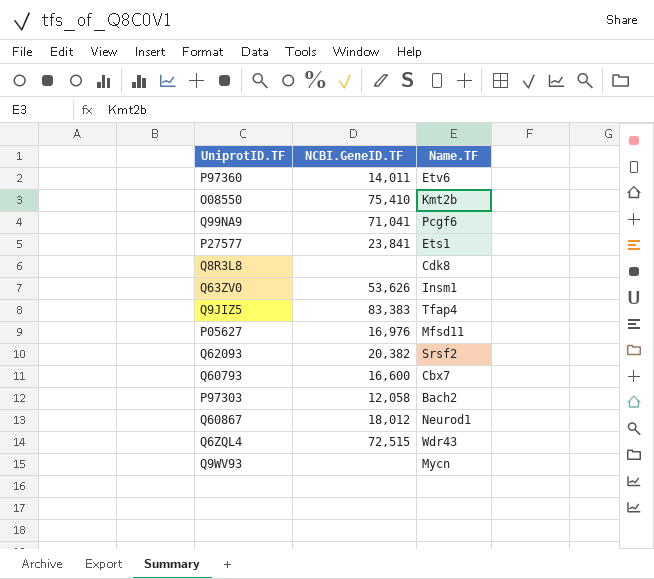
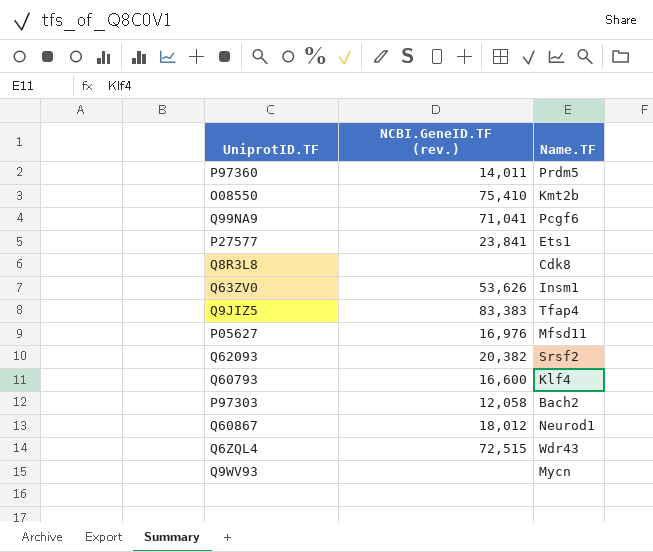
column name: NCBI.GeneID.TF -> NCBI.GeneID.TF (rev.)
P97360 | Name.TF: Etv6 -> Prdm5
Q60793 | Name.TF: Cbx7 -> Klf4

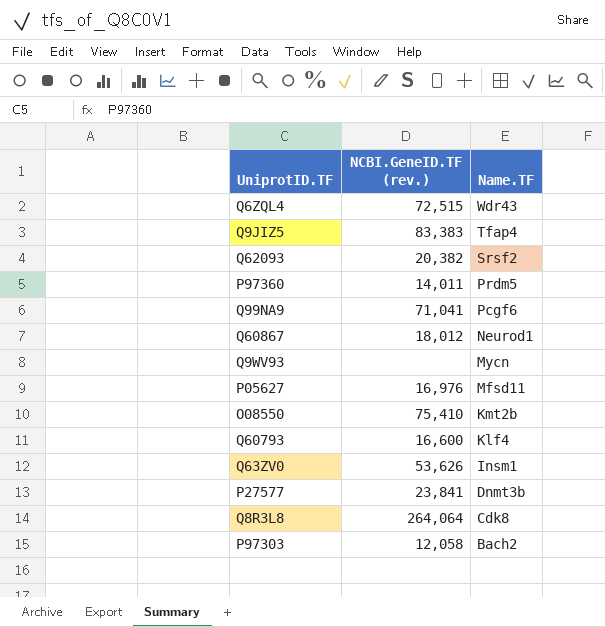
row order: none -> Name.TF descending
P27577 | Name.TF: Ets1 -> Dnmt3b
Q8R3L8 | NCBI.GeneID.TF (rev.): none -> 264,064

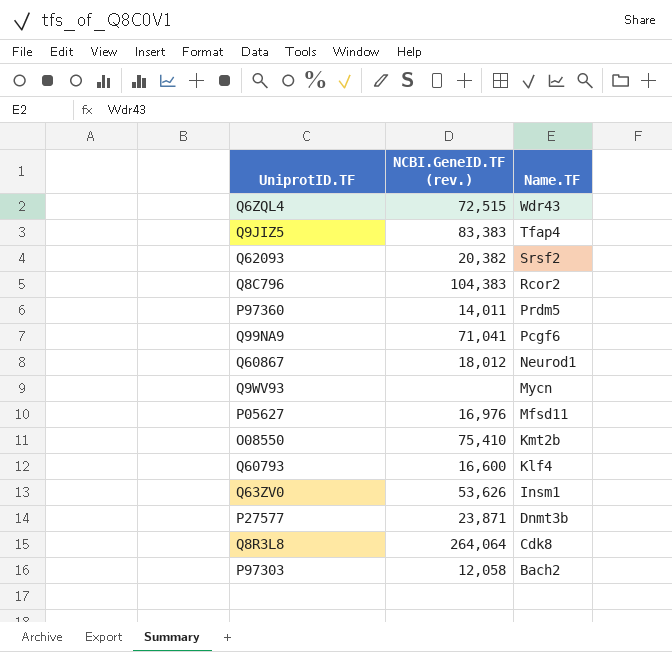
row Q8C796: none -> 104,383 | Rcor2
P27577 | NCBI.GeneID.TF (rev.): 23,841 -> 23,871

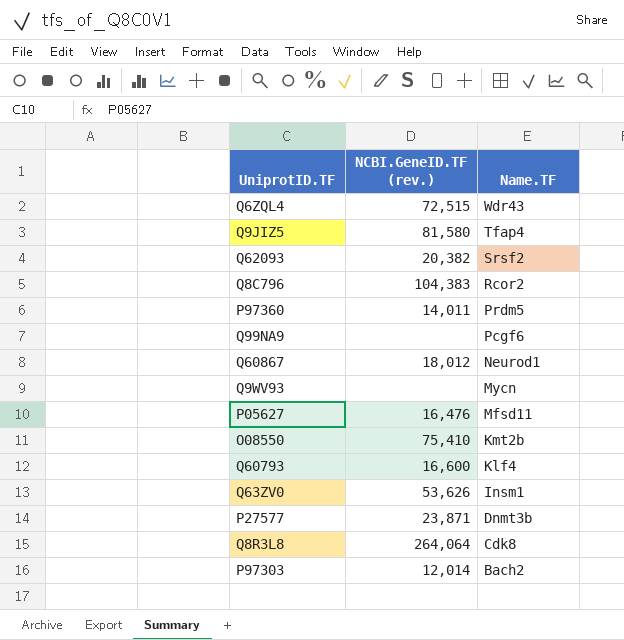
Q9JIZ5 | NCBI.GeneID.TF (rev.): 83,383 -> 81,580
Q99NA9 | NCBI.GeneID.TF (rev.): 71,041 -> none
P05627 | NCBI.GeneID.TF (rev.): 16,976 -> 16,476
P97303 | NCBI.GeneID.TF (rev.): 12,058 -> 12,014

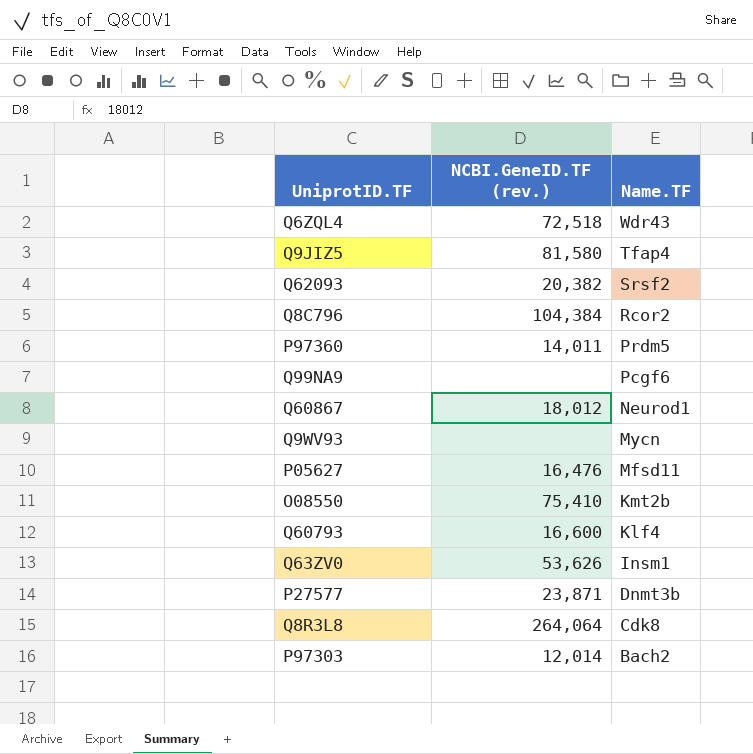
Q6ZQL4 | NCBI.GeneID.TF (rev.): 72,515 -> 72,518
Q8C796 | NCBI.GeneID.TF (rev.): 104,383 -> 104,384

